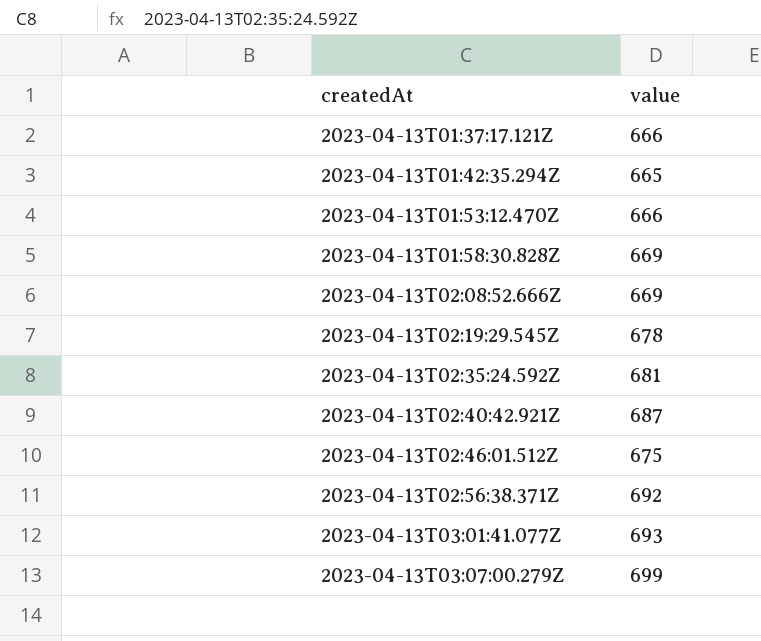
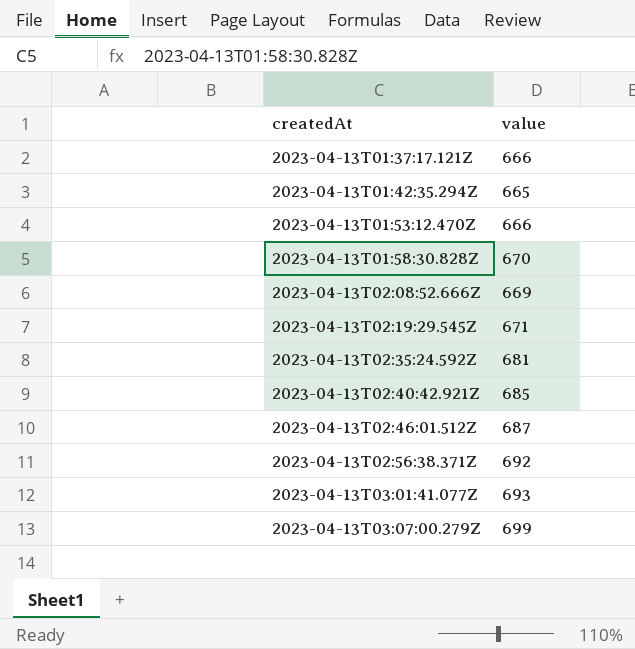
2023-04-13T01:58:30.828Z | value: 669 -> 670
2023-04-13T02:19:29.545Z | value: 678 -> 671
2023-04-13T02:40:42.921Z | value: 687 -> 685
2023-04-13T02:46:01.512Z | value: 675 -> 687

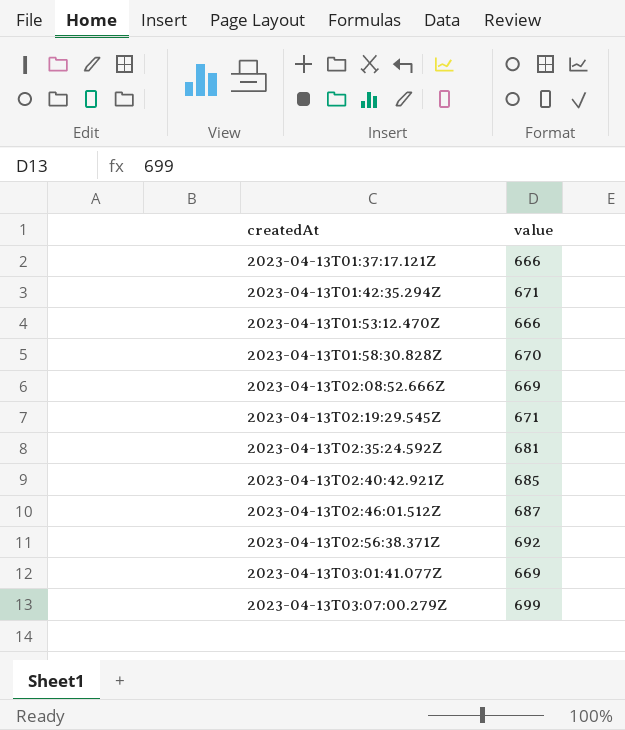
2023-04-13T01:42:35.294Z | value: 665 -> 671
2023-04-13T03:01:41.077Z | value: 693 -> 669

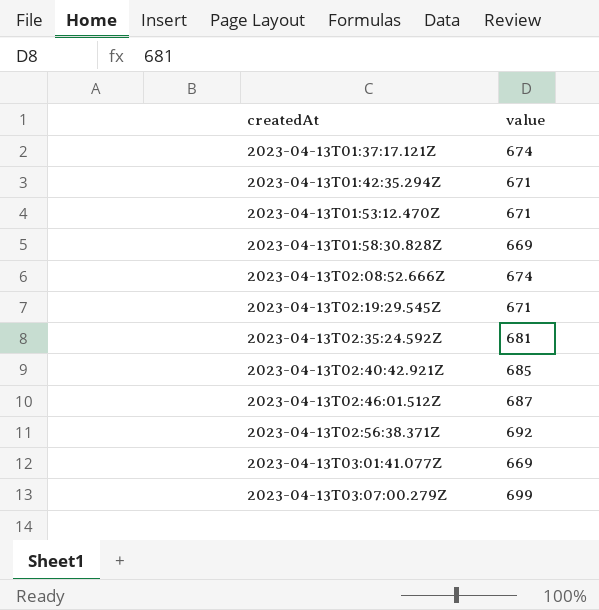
2023-04-13T01:37:17.121Z | value: 666 -> 674
2023-04-13T01:53:12.470Z | value: 666 -> 671
2023-04-13T01:58:30.828Z | value: 670 -> 669
2023-04-13T02:08:52.666Z | value: 669 -> 674

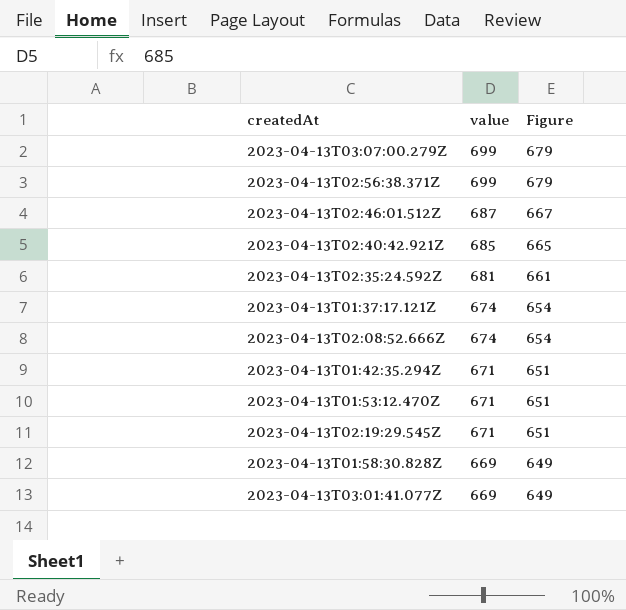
row order: createdAt ascending -> value descending
column Figure | formula: none -> [value] - 20
2023-04-13T02:56:38.371Z | value: 692 -> 699

